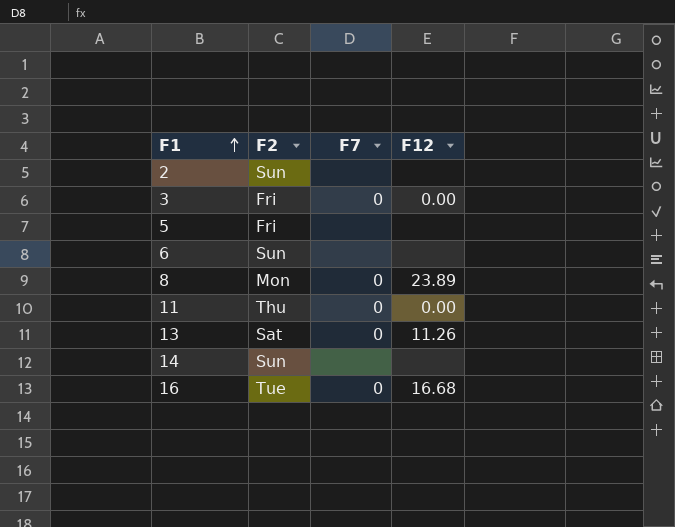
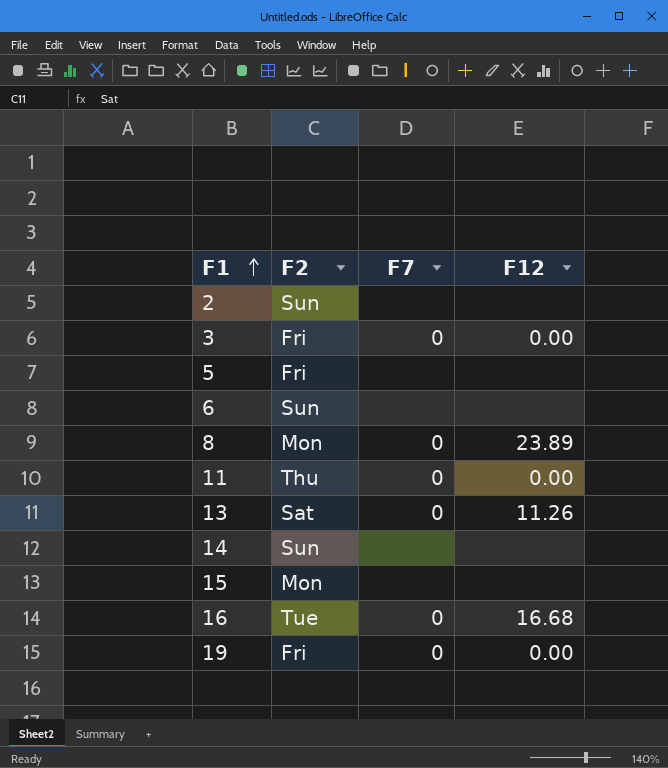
row 15: none -> Mon | none | none
row 19: none -> Fri | 0 | 0.00

